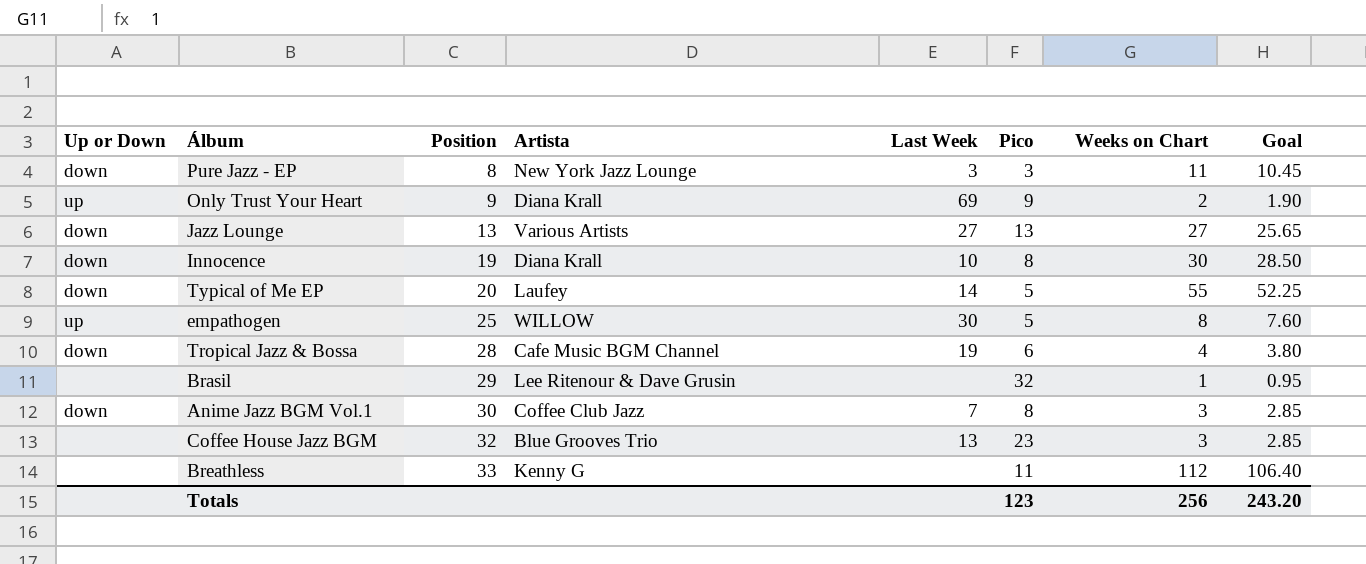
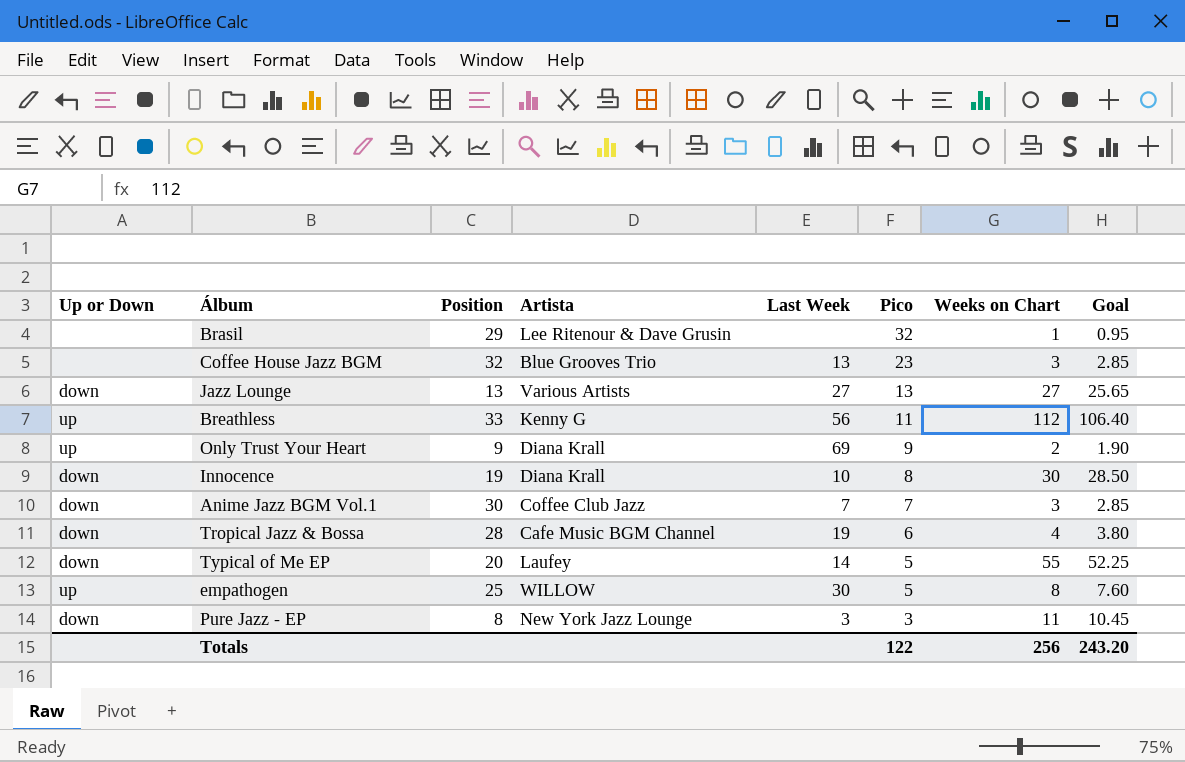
row order: Position ascending -> Pico descending
Breathless | Up or Down: none -> up
Breathless | Last Week: none -> 56
Anime Jazz BGM Vol.1 | Pico: 8 -> 7
Totals | Pico: 123 -> 122

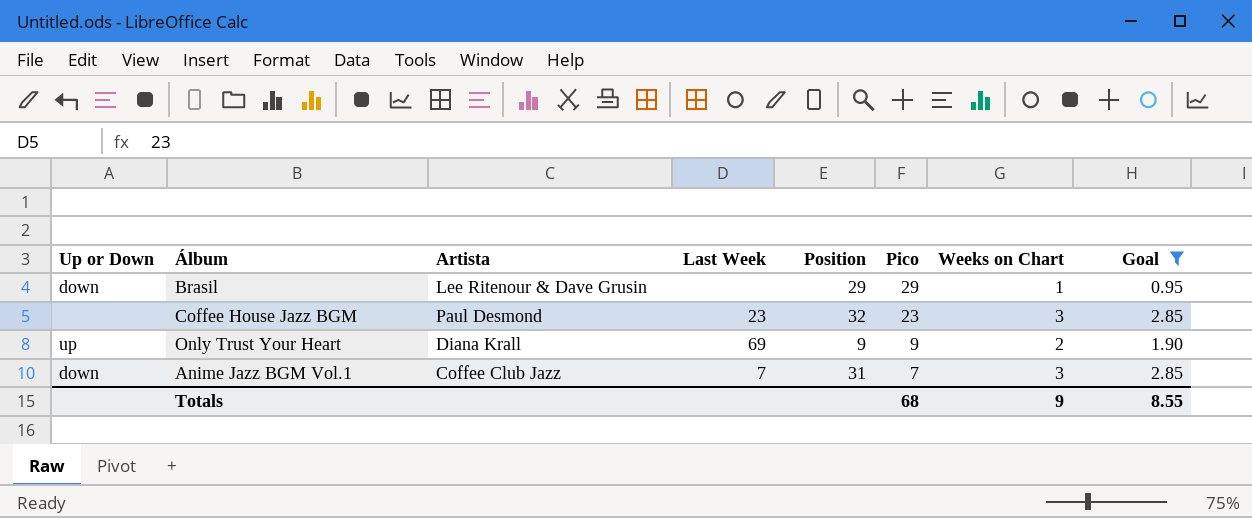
filter: none -> Goal <= 2.85
column Position | position: 3 -> 5
Brasil | Up or Down: none -> down
Brasil | Pico: 32 -> 29
Coffee House Jazz BGM | Artista: Blue Grooves Trio -> Paul Desmond
Coffee House Jazz BGM | Last Week: 13 -> 23
Anime Jazz BGM Vol.1 | Position: 30 -> 31
Totals | Pico: 122 -> 68
Totals | Weeks on Chart: 256 -> 9
Totals | Goal: 243.20 -> 8.55

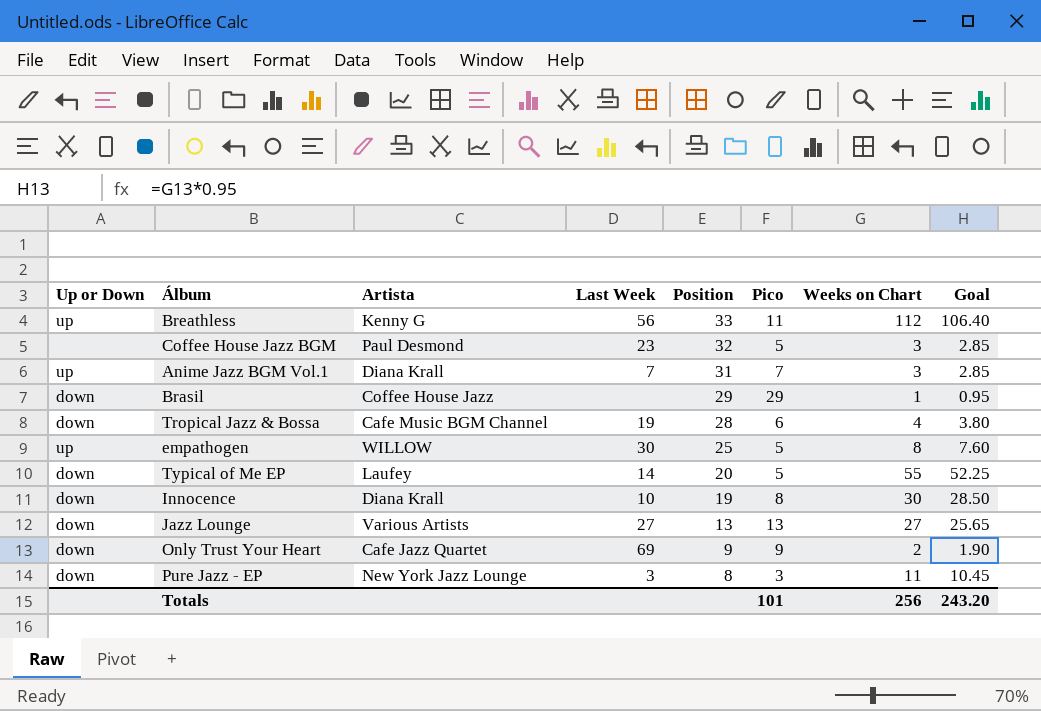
filter: Goal <= 2.85 -> none
row order: Pico descending -> Position descending
Coffee House Jazz BGM | Pico: 23 -> 5
Anime Jazz BGM Vol.1 | Up or Down: down -> up
Anime Jazz BGM Vol.1 | Artista: Coffee Club Jazz -> Diana Krall
Brasil | Artista: Lee Ritenour & Dave Grusin -> Coffee House Jazz
Only Trust Your Heart | Up or Down: up -> down
Only Trust Your Heart | Artista: Diana Krall -> Cafe Jazz Quartet
Totals | Pico: 68 -> 101
Totals | Weeks on Chart: 9 -> 256
Totals | Goal: 8.55 -> 243.20

